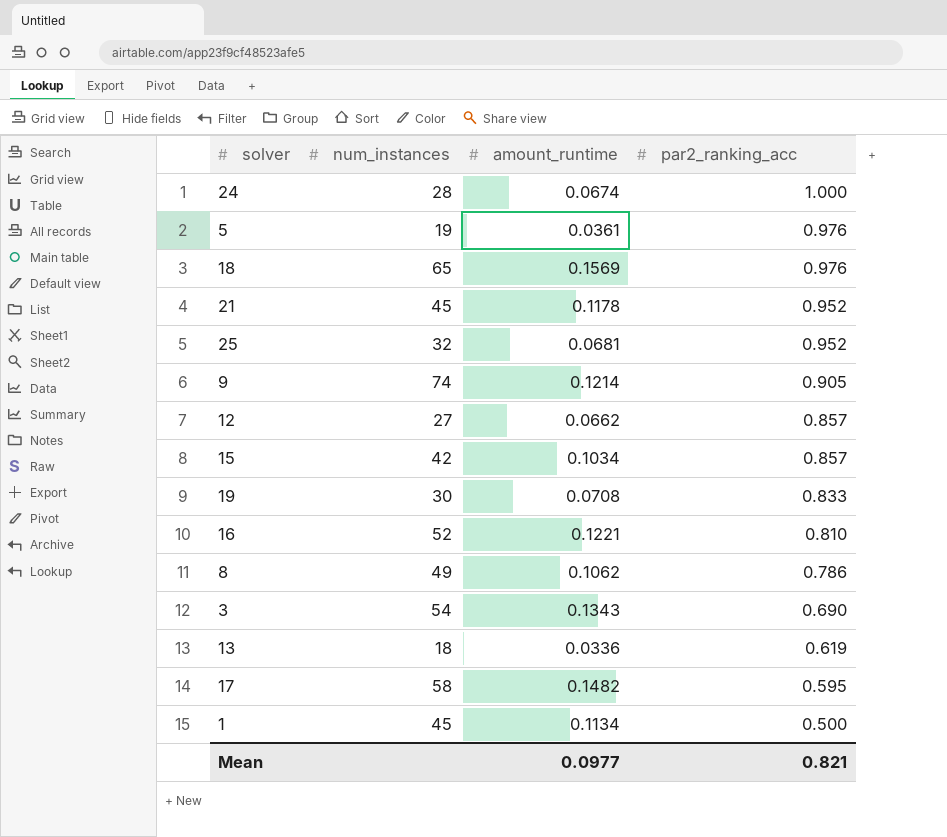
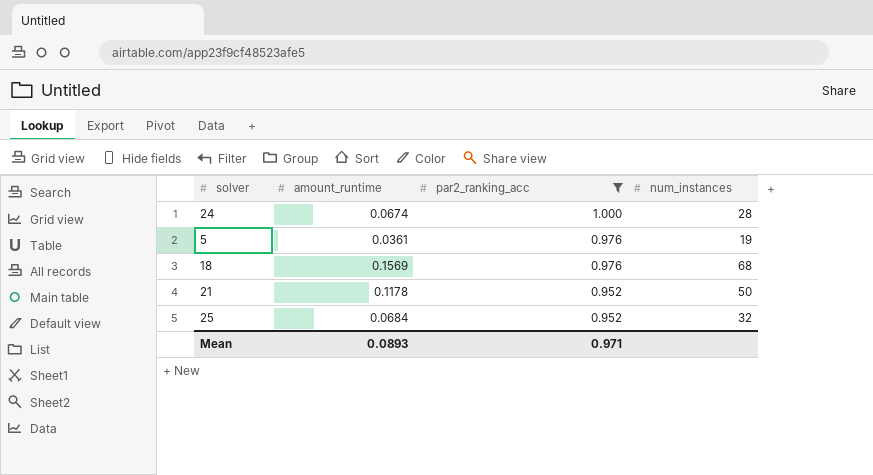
filter: none -> par2_ranking_acc >= 0.952
column num_instances | position: 2 -> 4
18 | num_instances: 65 -> 68
21 | num_instances: 45 -> 50
25 | amount_runtime: 0.0681 -> 0.0684
Mean | amount_runtime: 0.0977 -> 0.0893
Mean | par2_ranking_acc: 0.821 -> 0.971

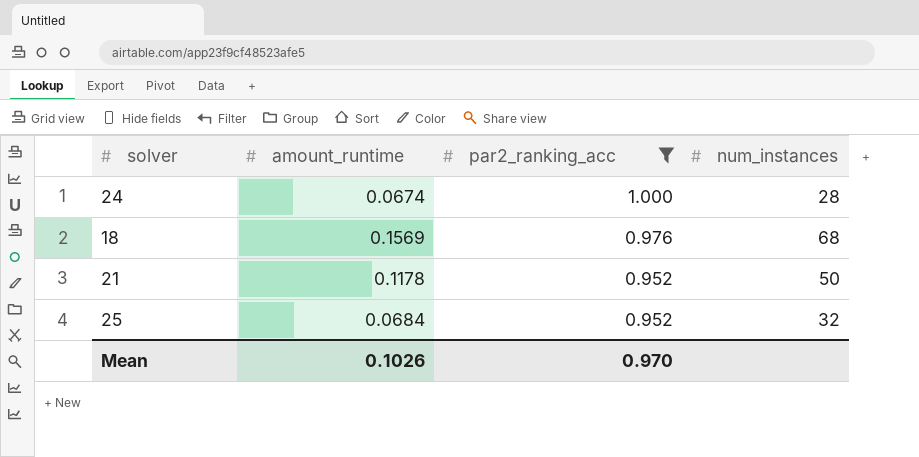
row 5: 0.0361 | 0.976 | 19 -> none
Mean | amount_runtime: 0.0893 -> 0.1026
Mean | par2_ranking_acc: 0.971 -> 0.970

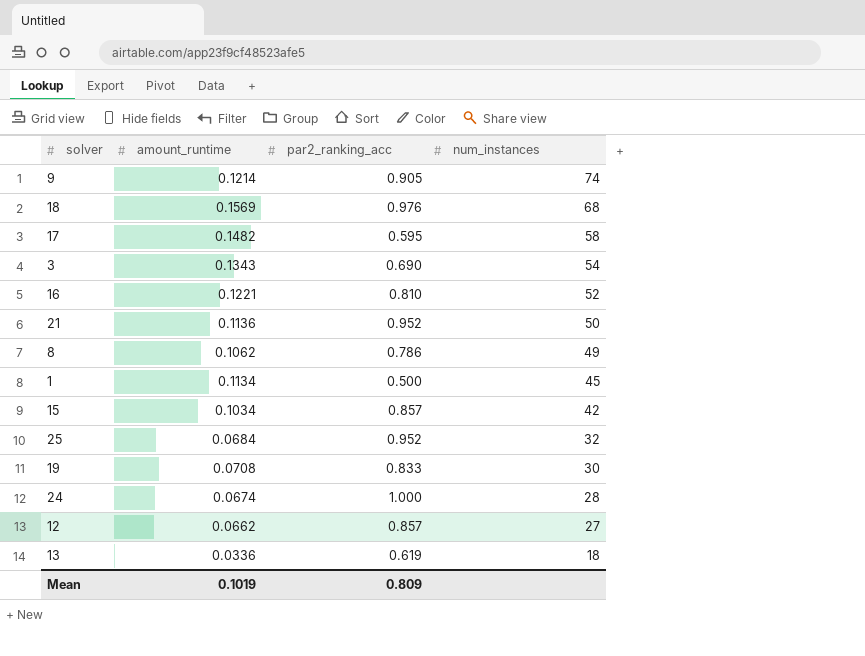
filter: par2_ranking_acc >= 0.952 -> none
row order: par2_ranking_acc descending -> num_instances descending
21 | amount_runtime: 0.1178 -> 0.1136
Mean | amount_runtime: 0.1026 -> 0.1019
Mean | par2_ranking_acc: 0.970 -> 0.809

